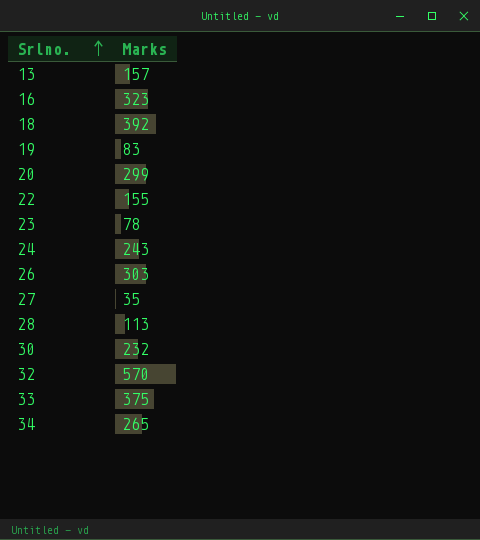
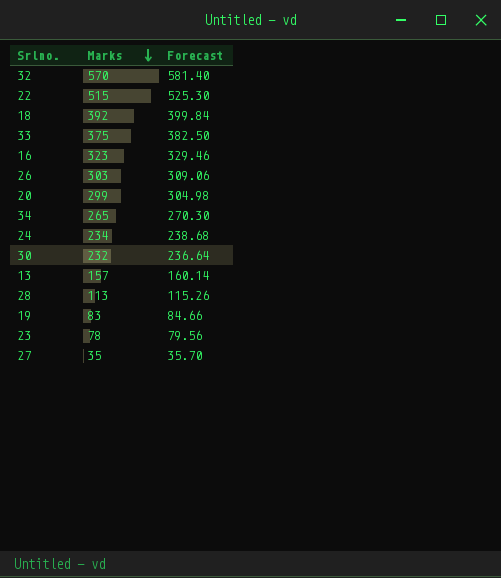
row order: Srlno. ascending -> Marks descending
column Forecast | formula: none -> [Marks] * 1.02
22 | Marks: 155 -> 515
24 | Marks: 243 -> 234

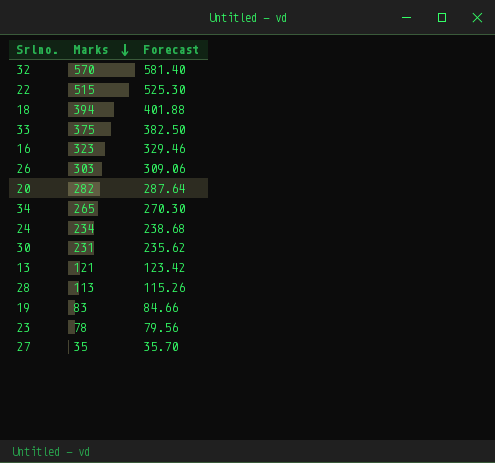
18 | Marks: 392 -> 394
18 | Forecast: 399.84 -> 401.88
20 | Marks: 299 -> 282
20 | Forecast: 304.98 -> 287.64
30 | Marks: 232 -> 231
30 | Forecast: 236.64 -> 235.62
13 | Marks: 157 -> 121
13 | Forecast: 160.14 -> 123.42

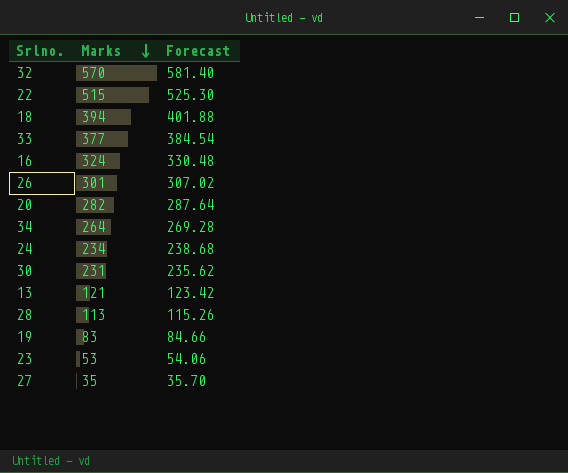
33 | Marks: 375 -> 377
33 | Forecast: 382.50 -> 384.54
16 | Marks: 323 -> 324
16 | Forecast: 329.46 -> 330.48
26 | Marks: 303 -> 301
26 | Forecast: 309.06 -> 307.02
34 | Marks: 265 -> 264
34 | Forecast: 270.30 -> 269.28
23 | Marks: 78 -> 53
23 | Forecast: 79.56 -> 54.06

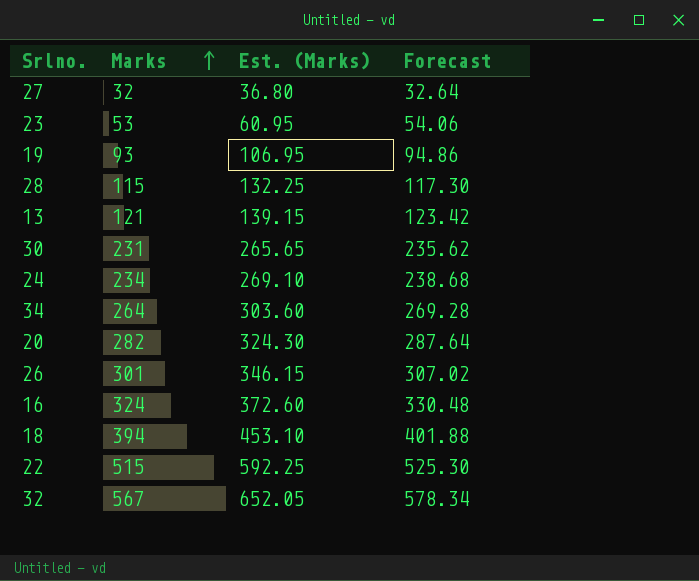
row order: Marks descending -> Marks ascending
column Est. (Marks) | formula: none -> [Marks] * 1.15
row 33: 377 | 384.54 -> none
27 | Marks: 35 -> 32
27 | Forecast: 35.70 -> 32.64
19 | Marks: 83 -> 93
19 | Forecast: 84.66 -> 94.86
28 | Marks: 113 -> 115
28 | Forecast: 115.26 -> 117.30
32 | Marks: 570 -> 567
32 | Forecast: 581.40 -> 578.34

